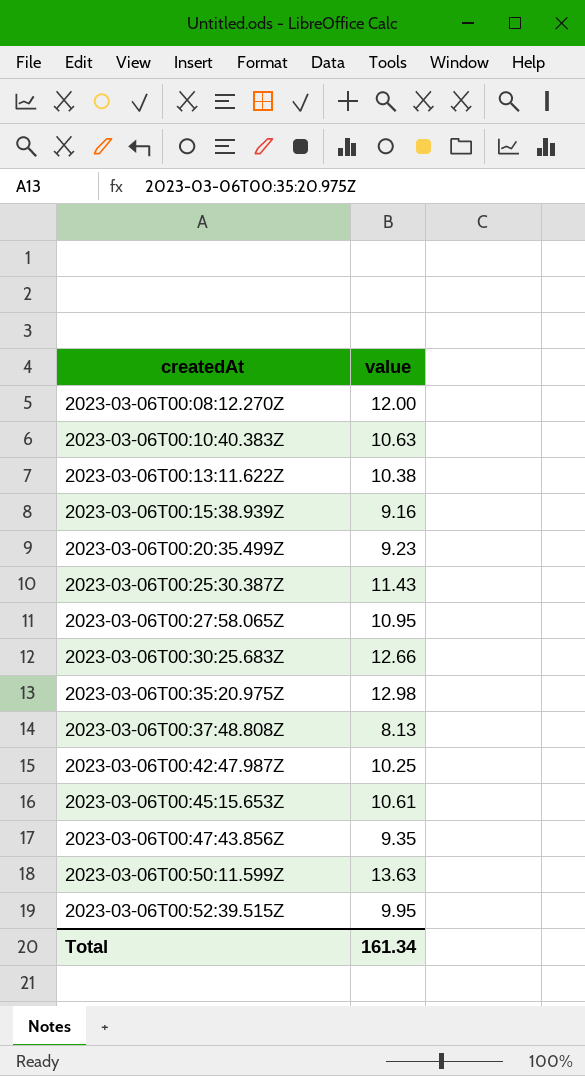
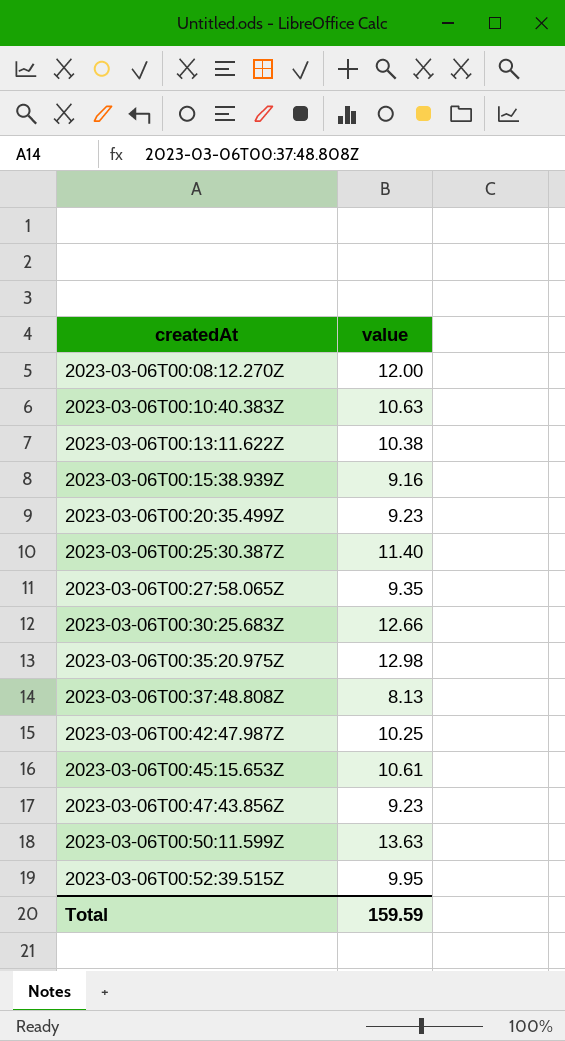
2023-03-06T00:25:30.387Z | value: 11.43 -> 11.40
2023-03-06T00:27:58.065Z | value: 10.95 -> 9.35
2023-03-06T00:47:43.856Z | value: 9.35 -> 9.23
Total | value: 161.34 -> 159.59

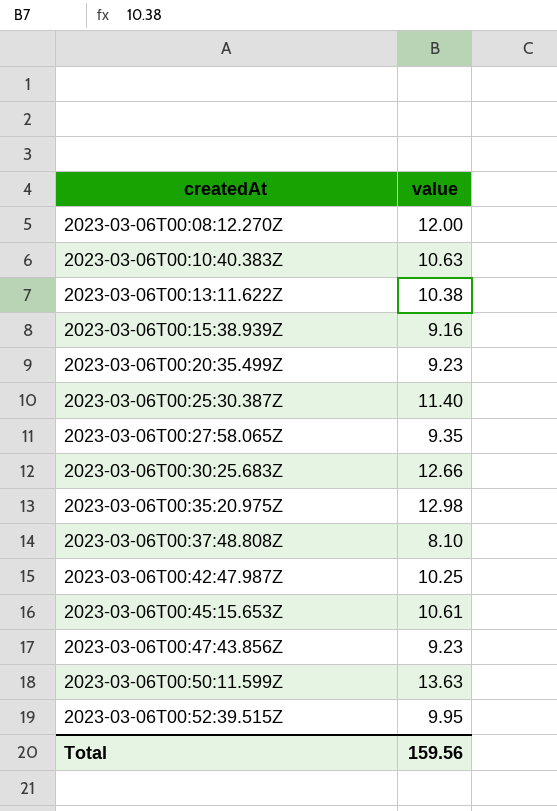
2023-03-06T00:37:48.808Z | value: 8.13 -> 8.10
Total | value: 159.59 -> 159.56

